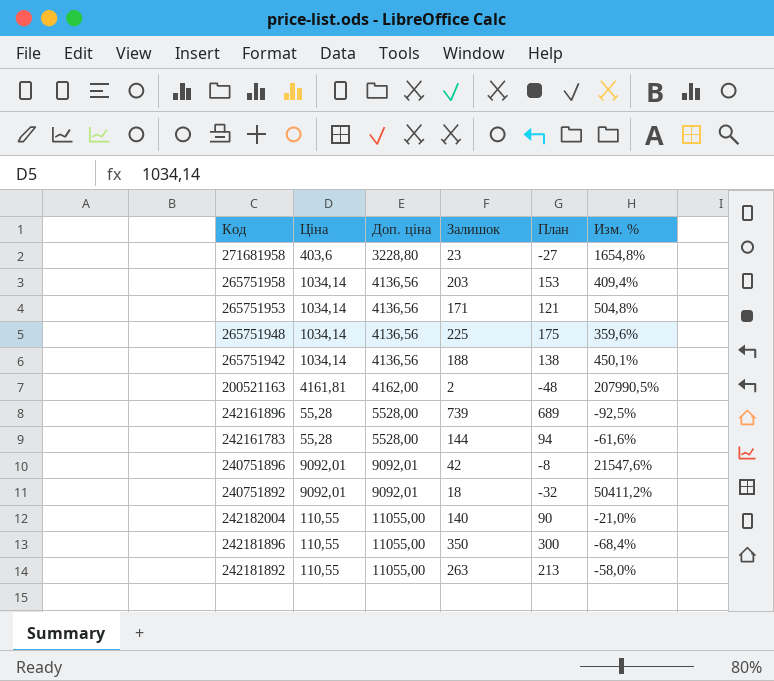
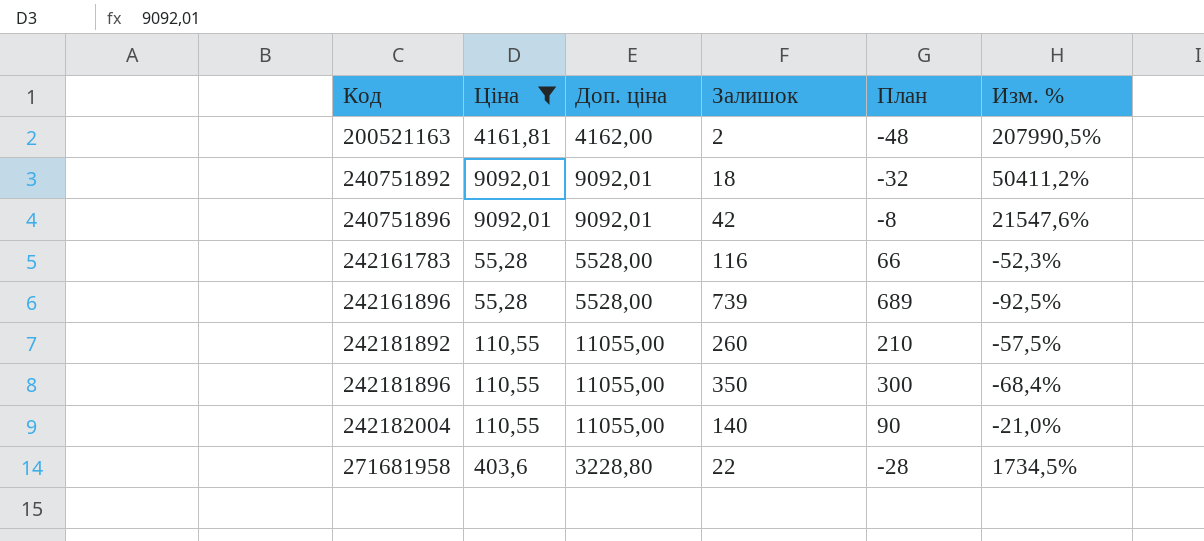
filter: none -> Ціна != 1034,14
row order: Доп. ціна ascending -> Код ascending
242161783 | Залишок: 144 -> 116
242161783 | План: 94 -> 66
242161783 | Изм. %: -61,6% -> -52,3%
242181892 | Залишок: 263 -> 260
242181892 | План: 213 -> 210
242181892 | Изм. %: -58,0% -> -57,5%
271681958 | Залишок: 23 -> 22
271681958 | План: -27 -> -28
271681958 | Изм. %: 1654,8% -> 1734,5%

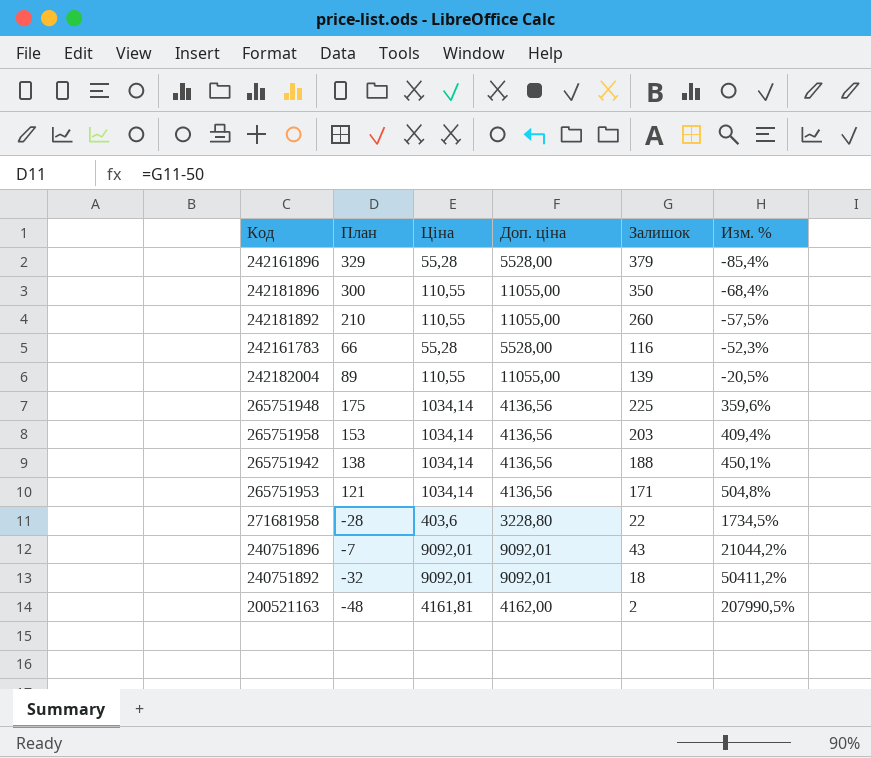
filter: Ціна != 1034,14 -> none
row order: Код ascending -> Изм. % ascending
column План | position: 5 -> 2
242161896 | План: 689 -> 329
242161896 | Залишок: 739 -> 379
242161896 | Изм. %: -92,5% -> -85,4%
242182004 | План: 90 -> 89
242182004 | Залишок: 140 -> 139
242182004 | Изм. %: -21,0% -> -20,5%
240751896 | План: -8 -> -7
240751896 | Залишок: 42 -> 43
240751896 | Изм. %: 21547,6% -> 21044,2%

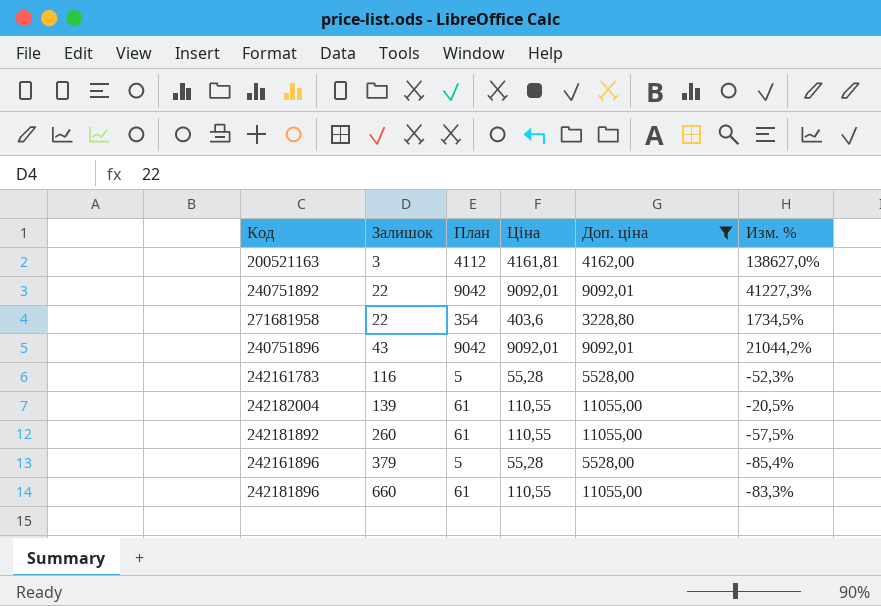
filter: none -> Доп. ціна != 4136,56
row order: Изм. % ascending -> Залишок ascending
column Залишок | position: 5 -> 2
column План | formula: [Залишок] - 50 -> [Ціна] - 50
200521163 | Залишок: 2 -> 3
200521163 | Изм. %: 207990,5% -> 138627,0%
240751892 | Залишок: 18 -> 22
240751892 | Изм. %: 50411,2% -> 41227,3%
242181896 | Залишок: 350 -> 660
242181896 | Изм. %: -68,4% -> -83,3%

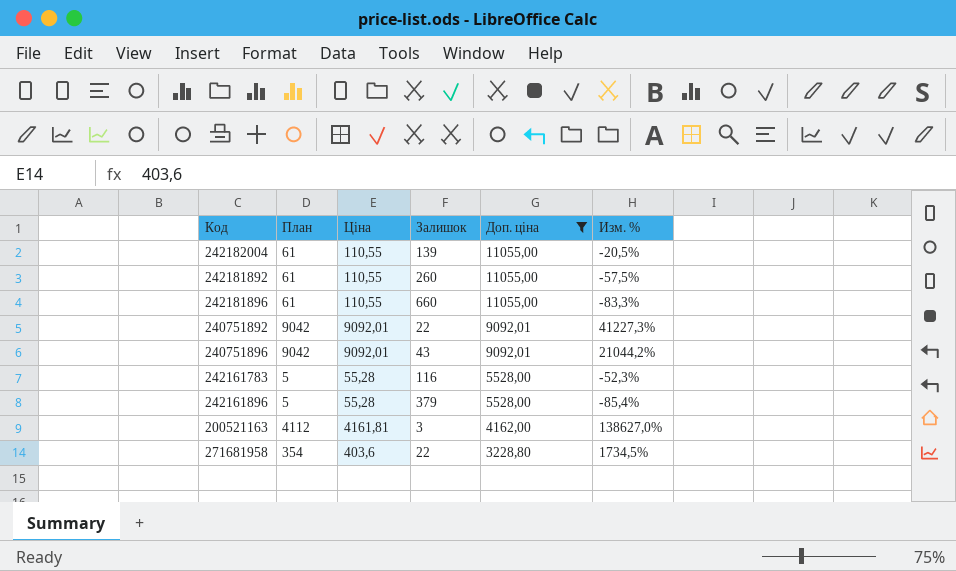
row order: Залишок ascending -> Доп. ціна descending
column Залишок | position: 2 -> 4

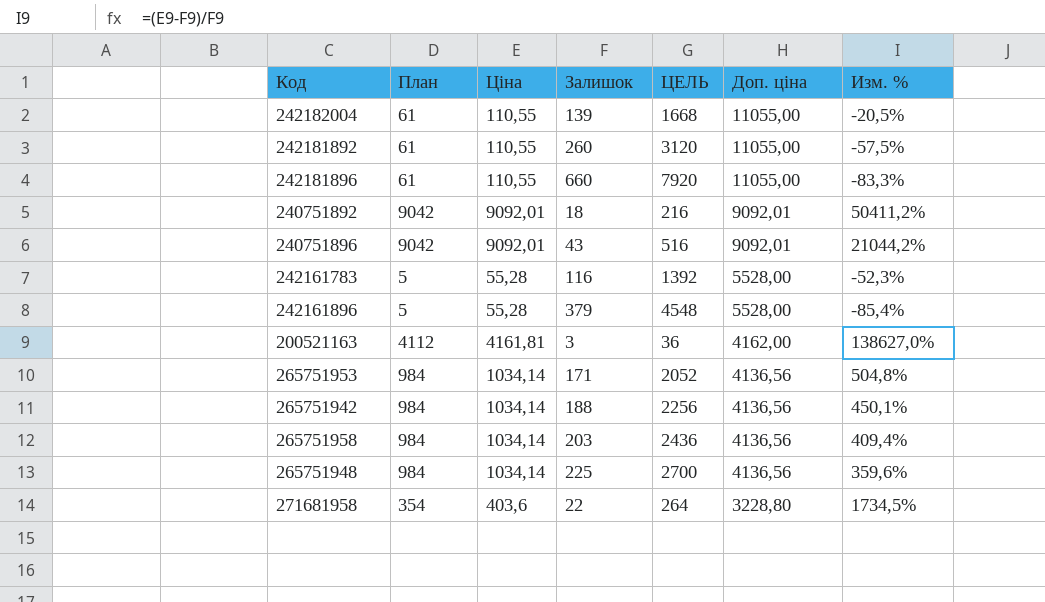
filter: Доп. ціна != 4136,56 -> none
column ЦЕЛЬ | formula: none -> [Залишок] * 12
240751892 | Залишок: 22 -> 18
240751892 | Изм. %: 41227,3% -> 50411,2%

